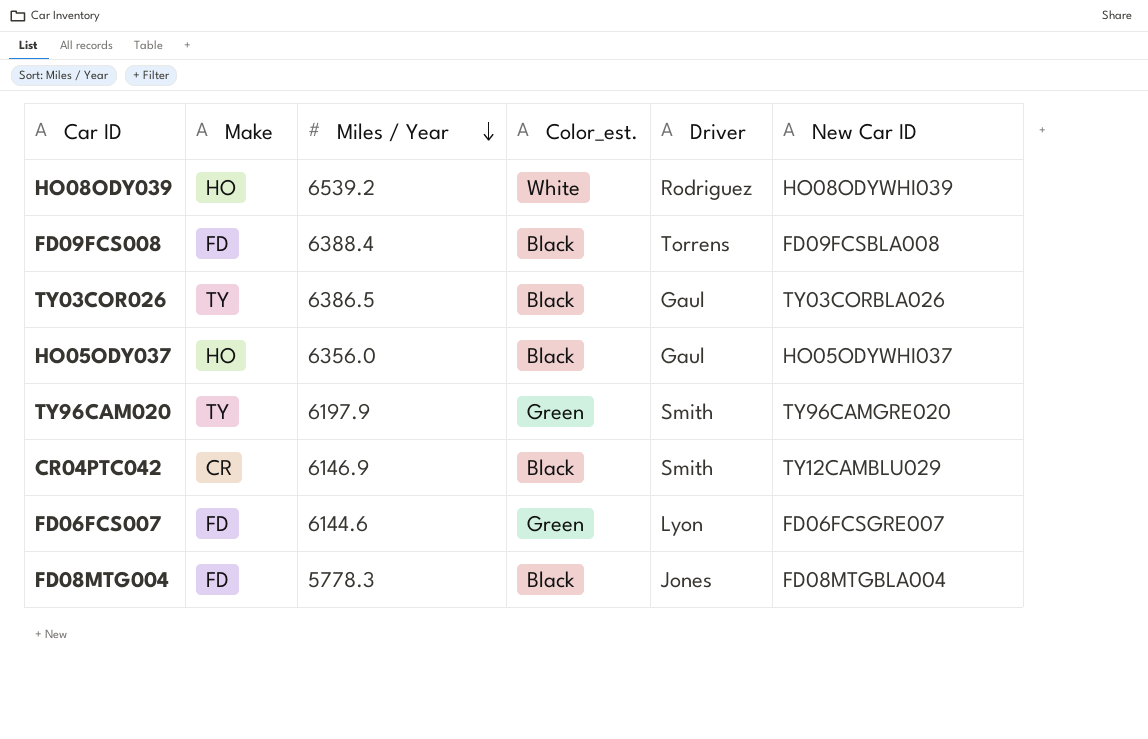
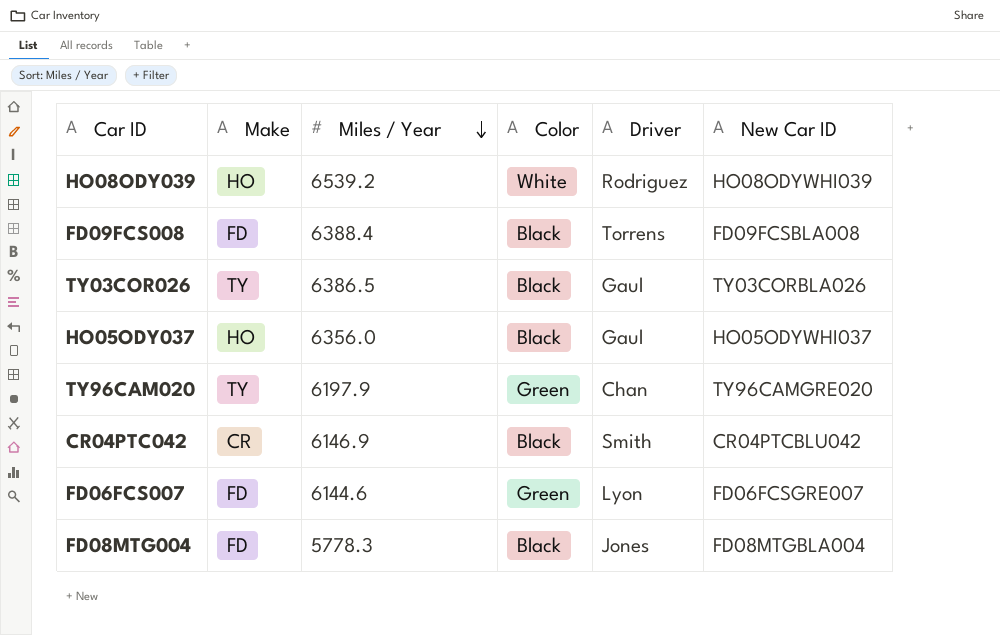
column name: Color_est. -> Color
TY96CAM020 | Driver: Smith -> Chan
CR04PTC042 | New Car ID: TY12CAMBLU029 -> CR04PTCBLU042

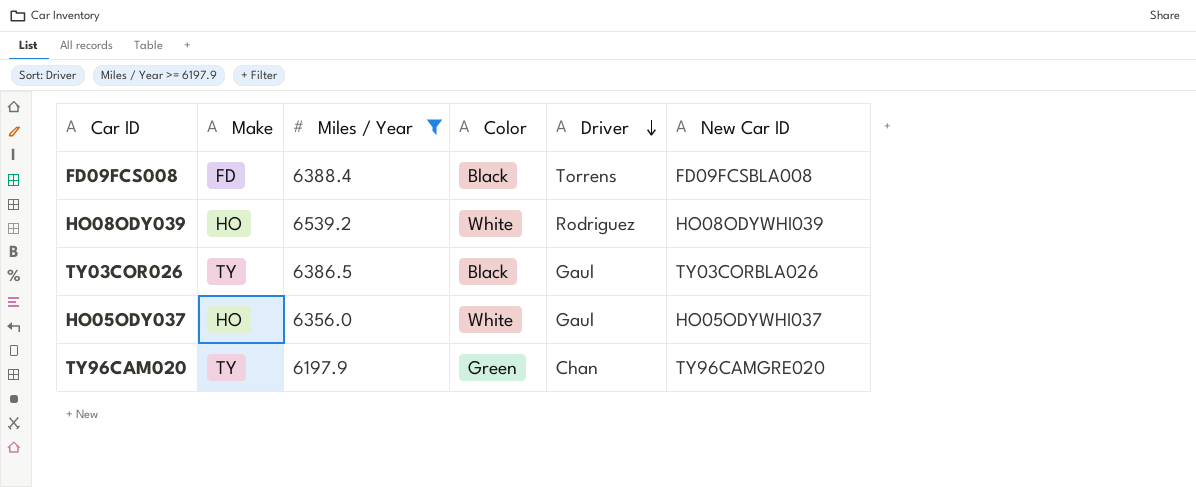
filter: none -> Miles / Year >= 6197.9
row order: Miles / Year descending -> Driver descending
HO05ODY037 | Color: Black -> White

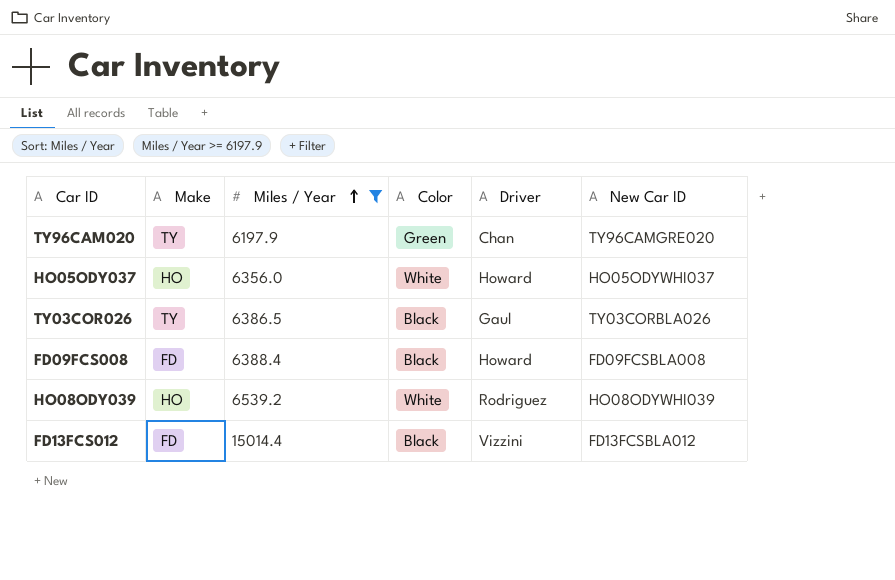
row order: Driver descending -> Miles / Year ascending
HO05ODY037 | Driver: Gaul -> Howard
FD09FCS008 | Driver: Torrens -> Howard
row FD13FCS012: none -> FD | 15014.4 | Black | Vizzini | FD13FCSBLA012

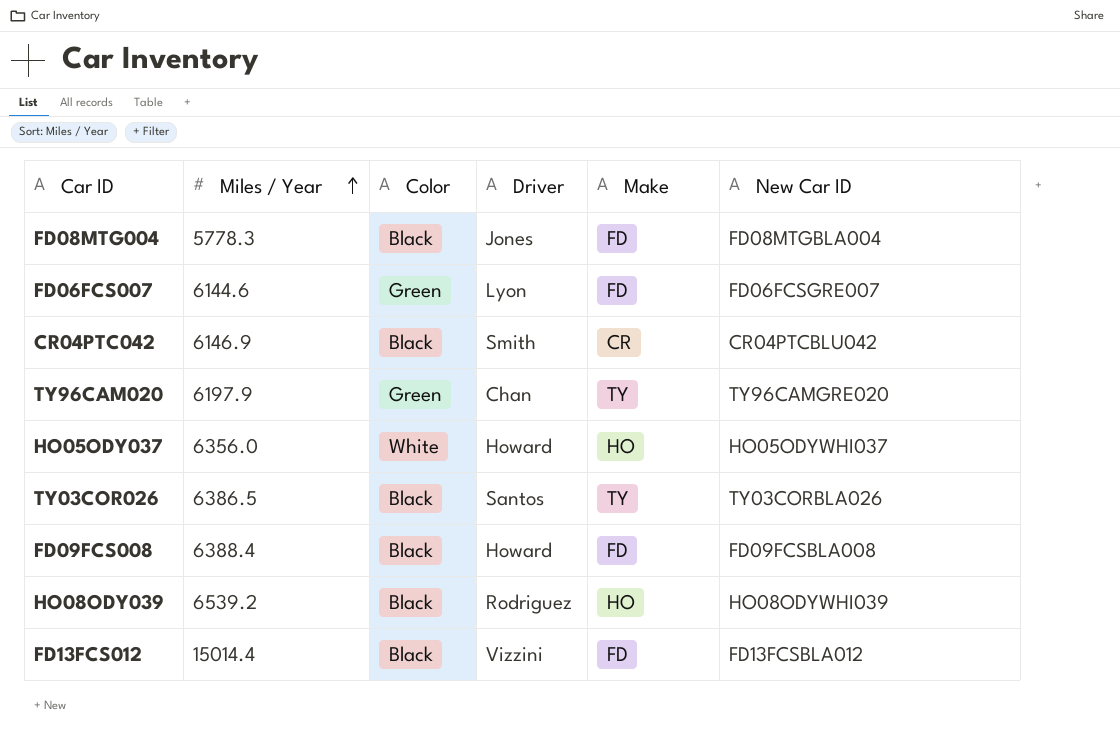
filter: Miles / Year >= 6197.9 -> none
column Make | position: 2 -> 5
TY03COR026 | Driver: Gaul -> Santos
HO08ODY039 | Color: White -> Black

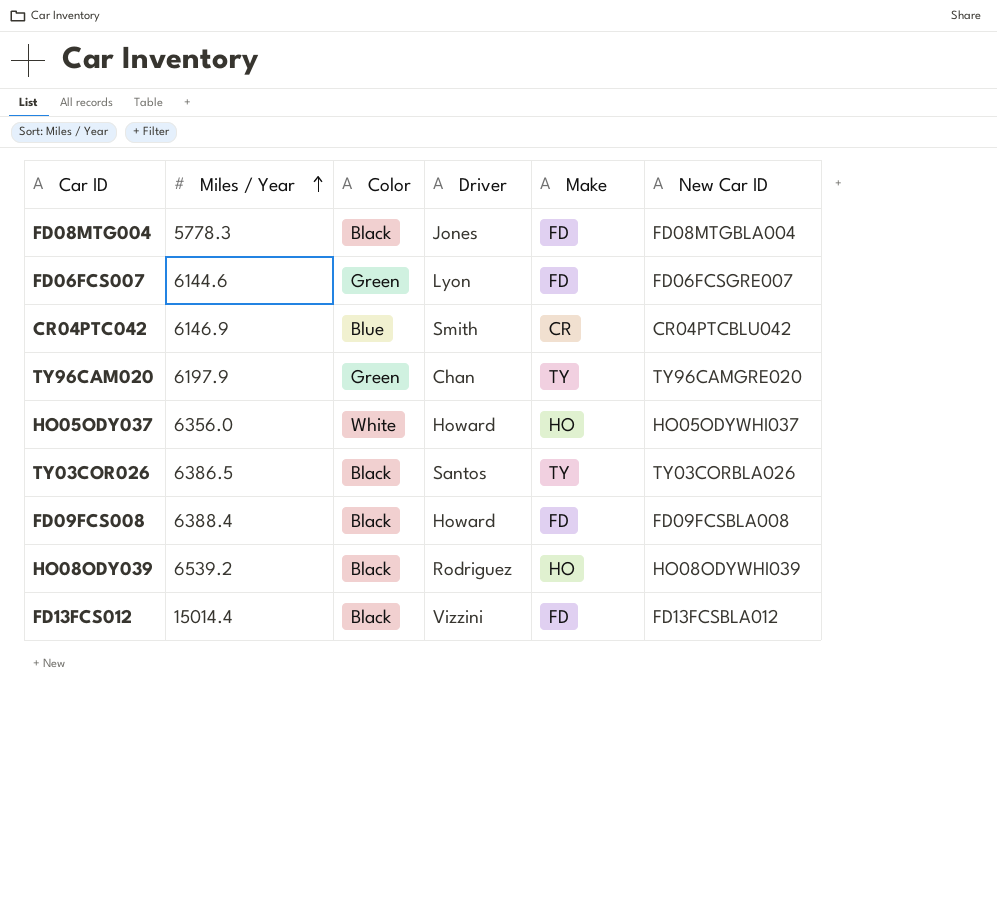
CR04PTC042 | Color: Black -> Blue

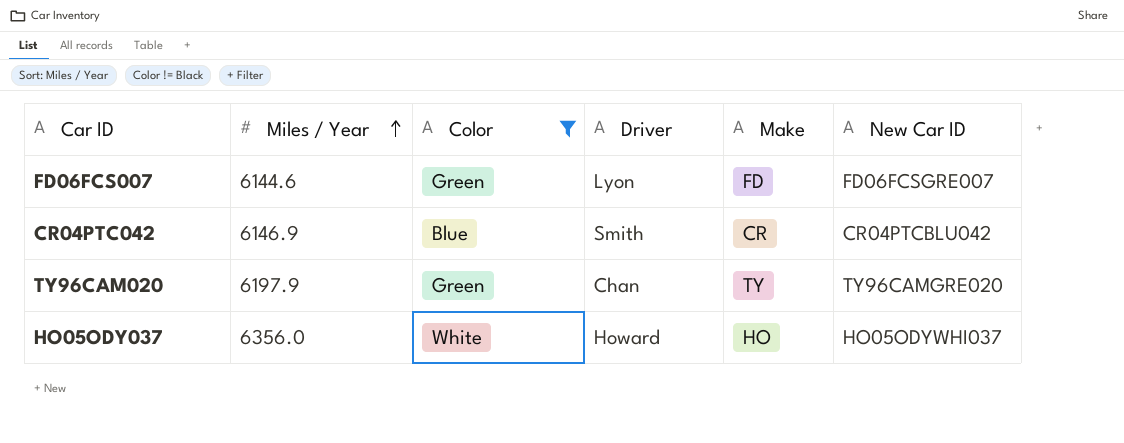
filter: none -> Color != Black

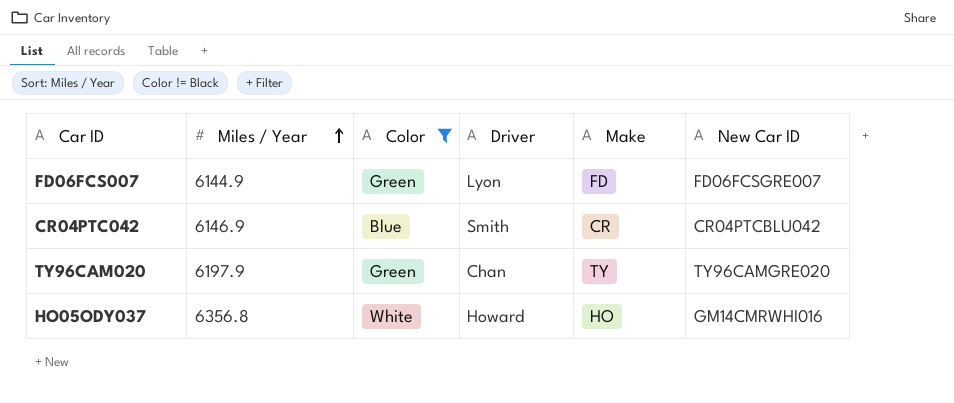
FD06FCS007 | Miles / Year: 6144.6 -> 6144.9
HO05ODY037 | Miles / Year: 6356.0 -> 6356.8
HO05ODY037 | New Car ID: HO05ODYWHI037 -> GM14CMRWHI016

